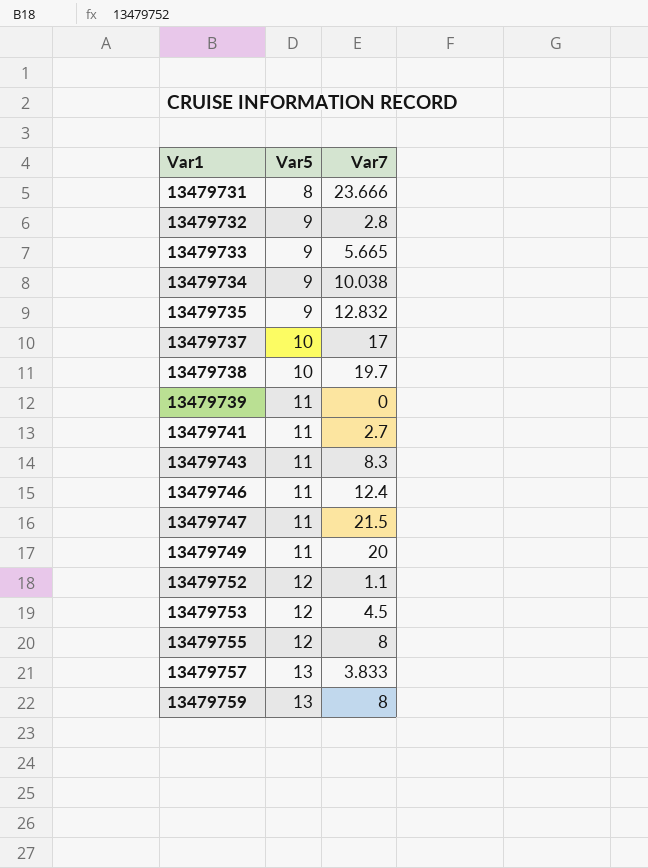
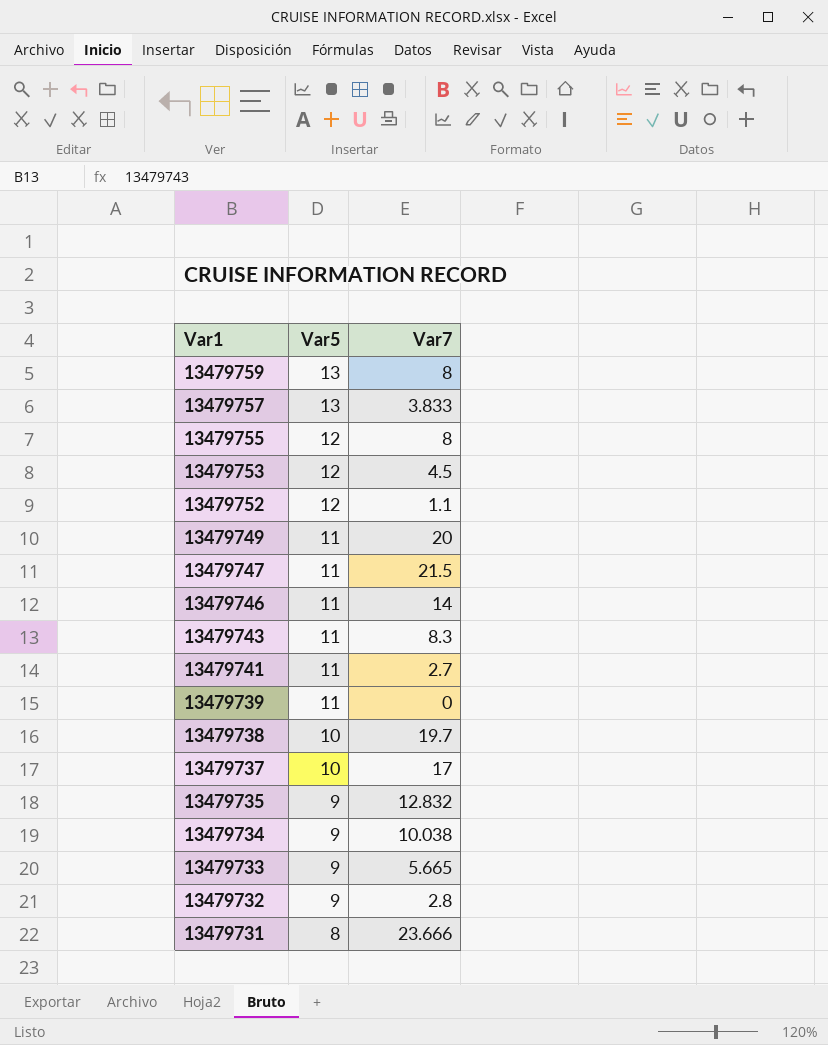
row order: Var1 ascending -> Var1 descending
13479746 | Var7: 12.4 -> 14

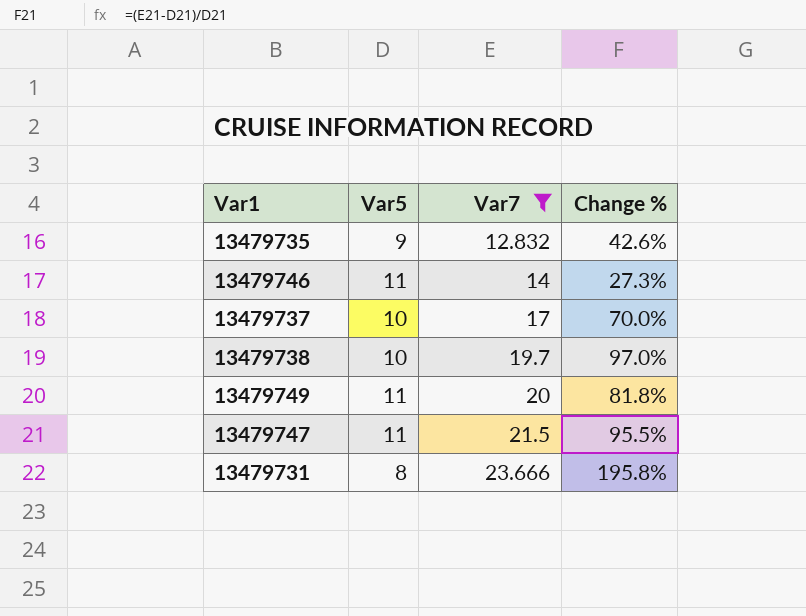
filter: none -> Var7 >= 12.832
row order: Var1 descending -> Var7 ascending
column Change % | formula: none -> ([Var7] - [Var5]) / [Var5]

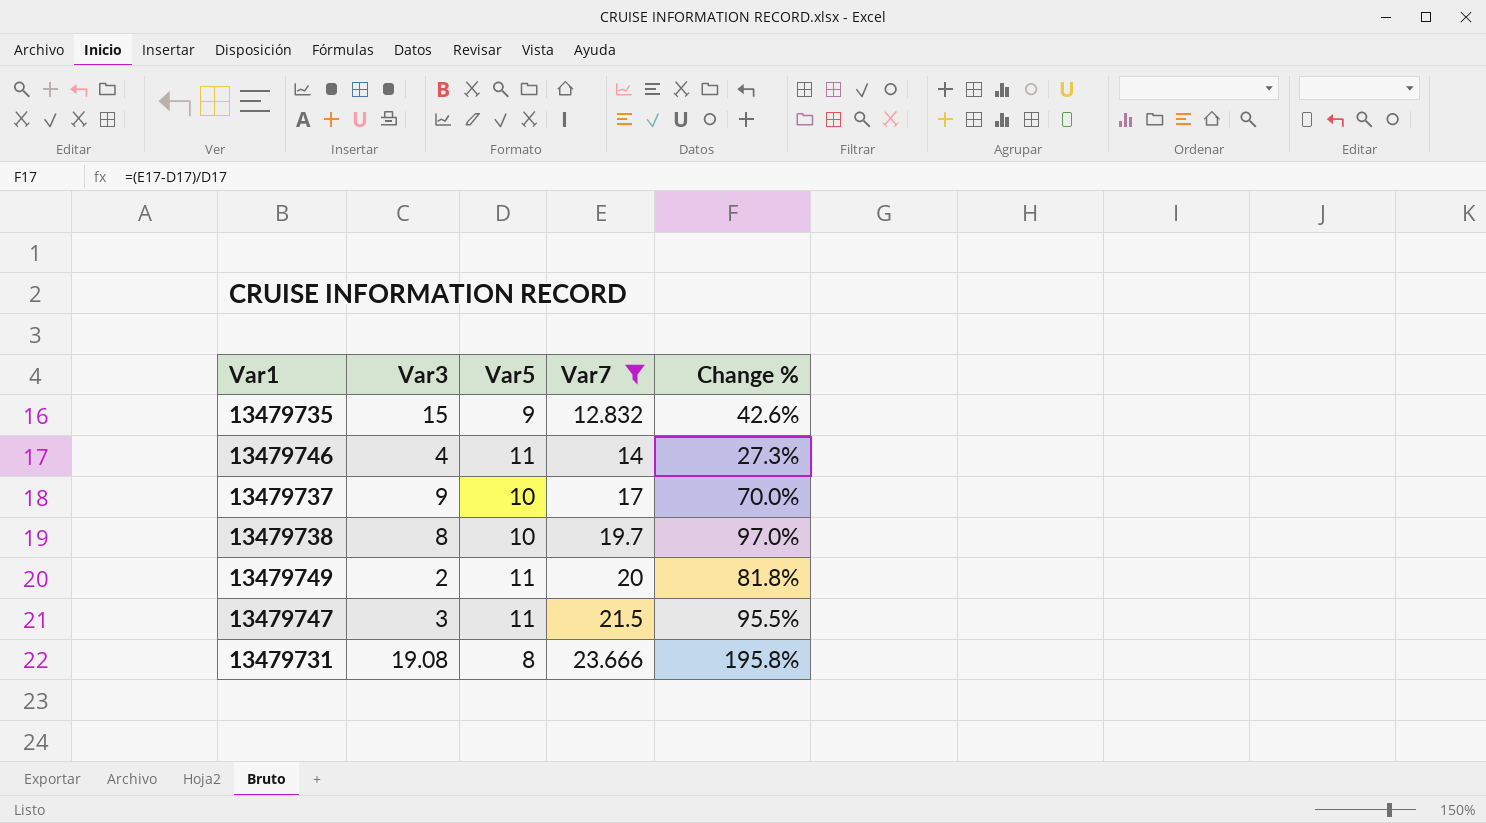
column Var3 | position: none -> 2

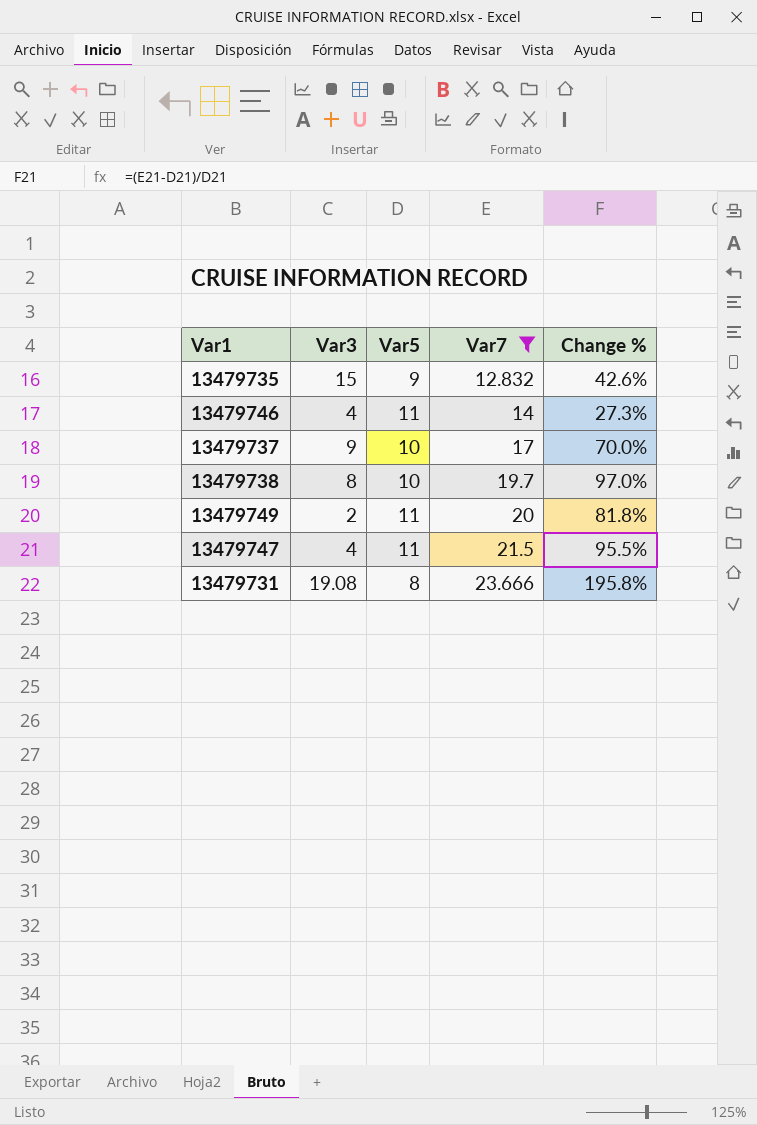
13479747 | Var3: 3 -> 4

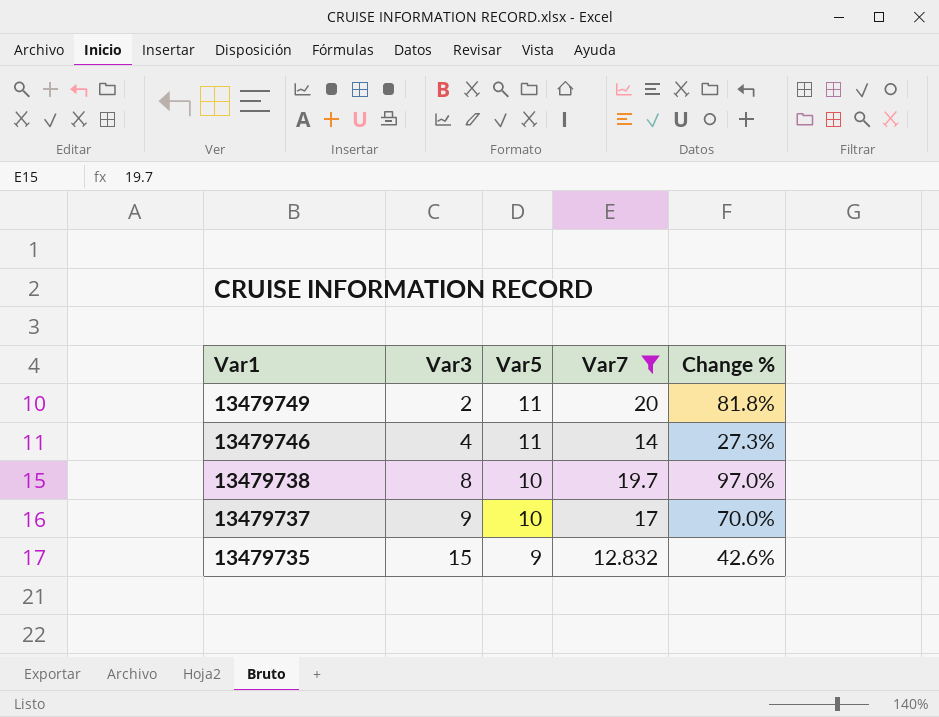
row order: Var7 ascending -> Var1 descending
row 13479747: 4 | 11 | 21.5 | 95.5% -> none
row 13479731: 19.08 | 8 | 23.666 | 195.8% -> none

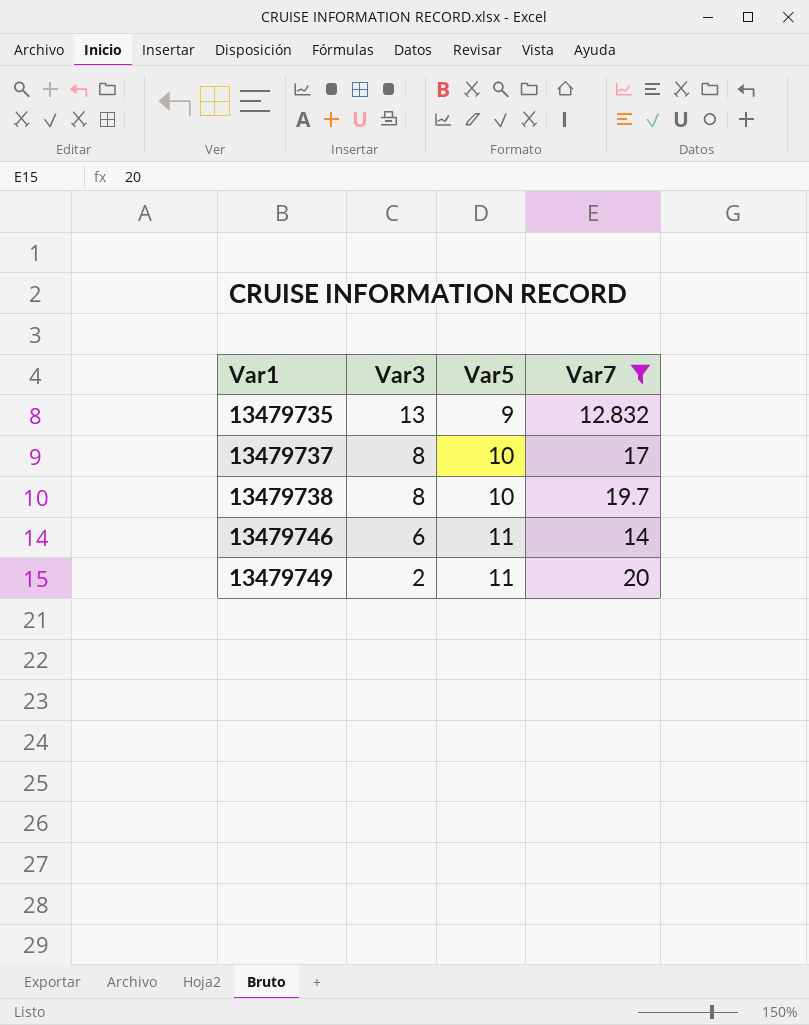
row order: Var1 descending -> Var1 ascending
column Change % | formula: ([Var7] - [Var5]) / [Var5] -> none
13479735 | Var3: 15 -> 13
13479737 | Var3: 9 -> 8
13479746 | Var3: 4 -> 6

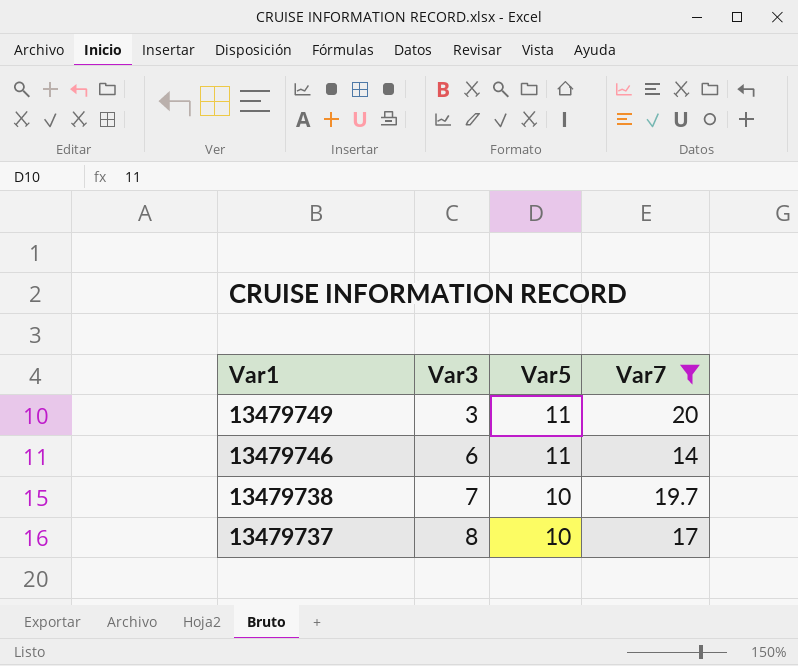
row order: Var1 ascending -> Var1 descending
row 13479735: 13 | 9 | 12.832 -> none
13479749 | Var3: 2 -> 3
13479738 | Var3: 8 -> 7

